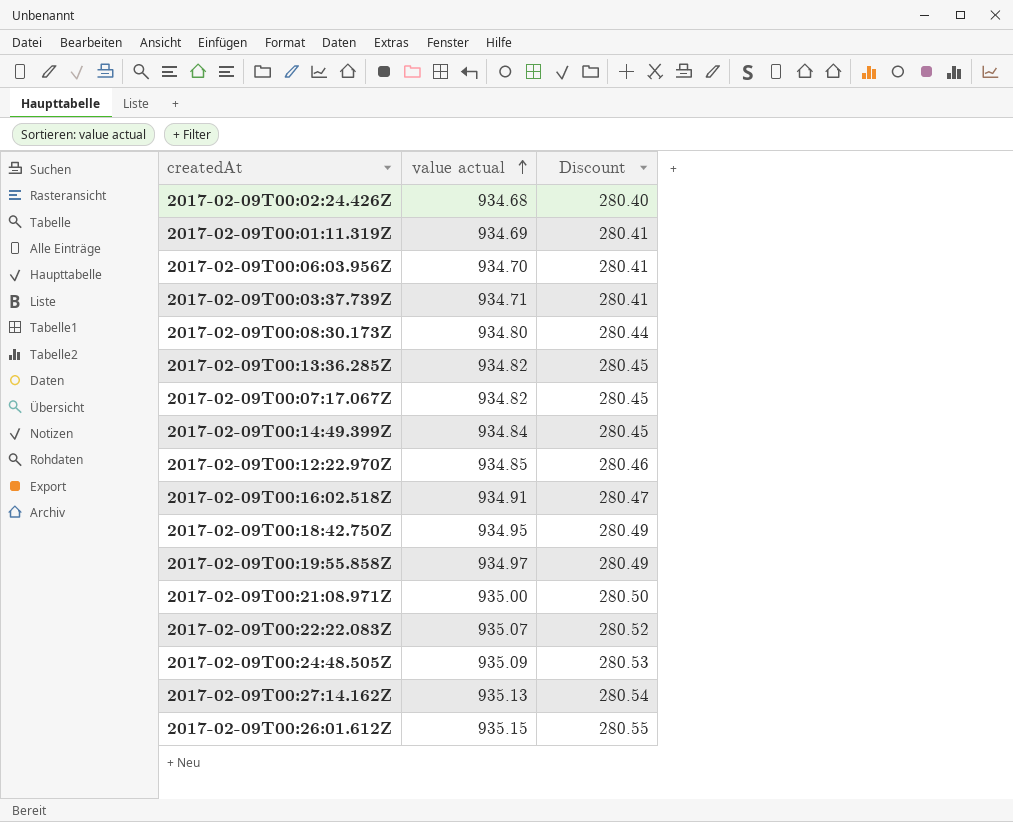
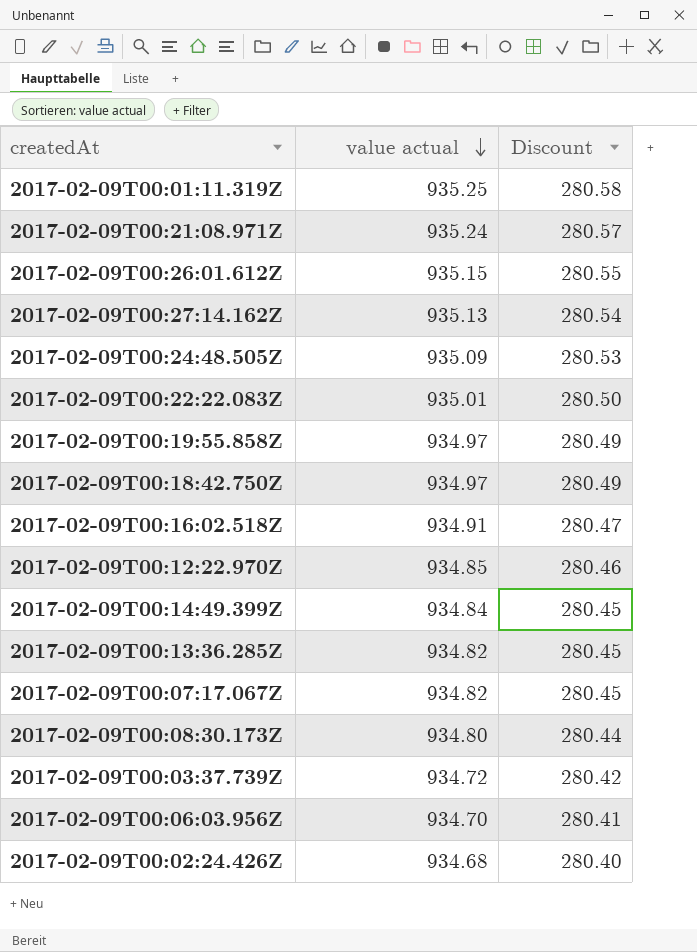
row order: value actual ascending -> value actual descending
2017-02-09T00:01:11.319Z | value actual: 934.69 -> 935.25
2017-02-09T00:01:11.319Z | Discount: 280.41 -> 280.58
2017-02-09T00:21:08.971Z | value actual: 935.00 -> 935.24
2017-02-09T00:21:08.971Z | Discount: 280.50 -> 280.57
2017-02-09T00:22:22.083Z | value actual: 935.07 -> 935.01
2017-02-09T00:22:22.083Z | Discount: 280.52 -> 280.50
2017-02-09T00:18:42.750Z | value actual: 934.95 -> 934.97
2017-02-09T00:03:37.739Z | value actual: 934.71 -> 934.72
2017-02-09T00:03:37.739Z | Discount: 280.41 -> 280.42

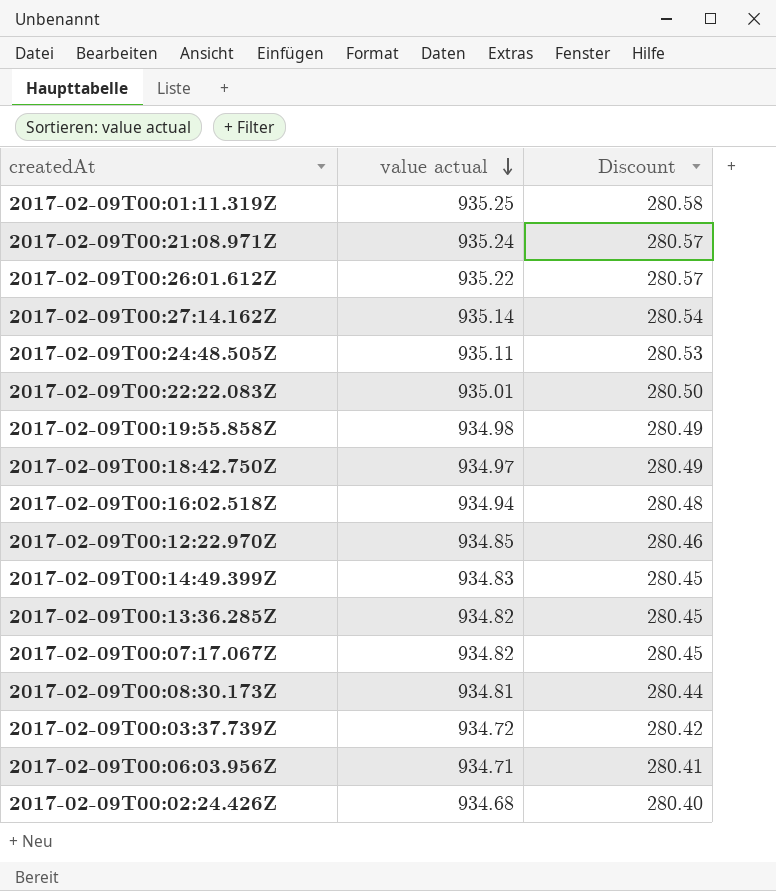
2017-02-09T00:26:01.612Z | value actual: 935.15 -> 935.22
2017-02-09T00:26:01.612Z | Discount: 280.55 -> 280.57
2017-02-09T00:27:14.162Z | value actual: 935.13 -> 935.14
2017-02-09T00:24:48.505Z | value actual: 935.09 -> 935.11
2017-02-09T00:19:55.858Z | value actual: 934.97 -> 934.98
2017-02-09T00:16:02.518Z | value actual: 934.91 -> 934.94
2017-02-09T00:16:02.518Z | Discount: 280.47 -> 280.48
2017-02-09T00:14:49.399Z | value actual: 934.84 -> 934.83
2017-02-09T00:08:30.173Z | value actual: 934.80 -> 934.81
2017-02-09T00:06:03.956Z | value actual: 934.70 -> 934.71

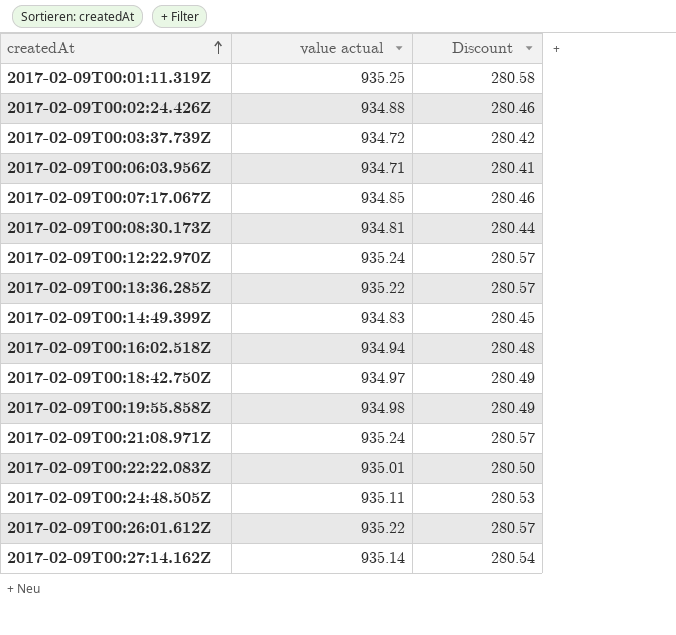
row order: value actual descending -> createdAt ascending
2017-02-09T00:02:24.426Z | value actual: 934.68 -> 934.88
2017-02-09T00:02:24.426Z | Discount: 280.40 -> 280.46
2017-02-09T00:07:17.067Z | value actual: 934.82 -> 934.85
2017-02-09T00:07:17.067Z | Discount: 280.45 -> 280.46
2017-02-09T00:12:22.970Z | value actual: 934.85 -> 935.24
2017-02-09T00:12:22.970Z | Discount: 280.46 -> 280.57
2017-02-09T00:13:36.285Z | value actual: 934.82 -> 935.22
2017-02-09T00:13:36.285Z | Discount: 280.45 -> 280.57

